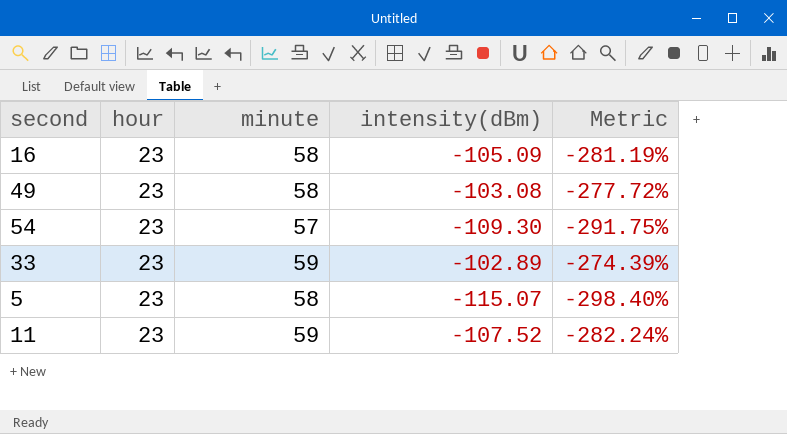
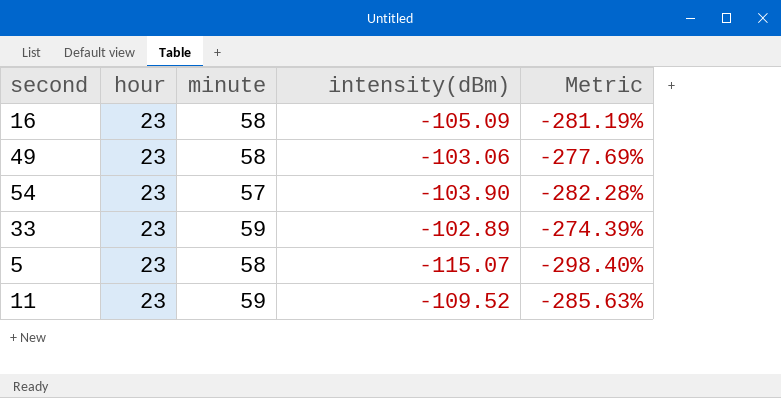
49 | intensity(dBm): -103.08 -> -103.06
49 | Metric: -277.72% -> -277.69%
54 | intensity(dBm): -109.30 -> -103.90
54 | Metric: -291.75% -> -282.28%
11 | intensity(dBm): -107.52 -> -109.52
11 | Metric: -282.24% -> -285.63%

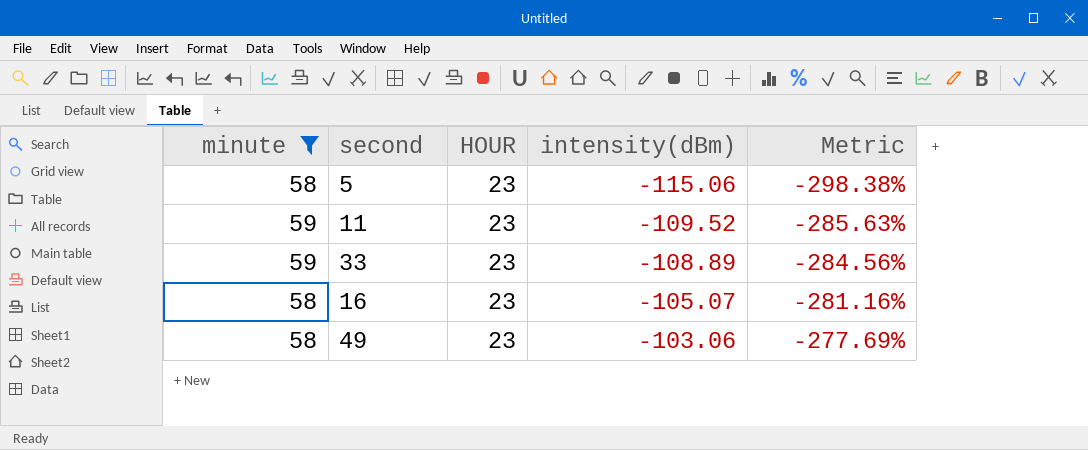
filter: none -> minute != 57
row order: none -> intensity(dBm) ascending
column minute | position: 3 -> 1
column name: hour -> HOUR
5 | intensity(dBm): -115.07 -> -115.06
5 | Metric: -298.40% -> -298.38%
33 | intensity(dBm): -102.89 -> -108.89
33 | Metric: -274.39% -> -284.56%
16 | intensity(dBm): -105.09 -> -105.07
16 | Metric: -281.19% -> -281.16%

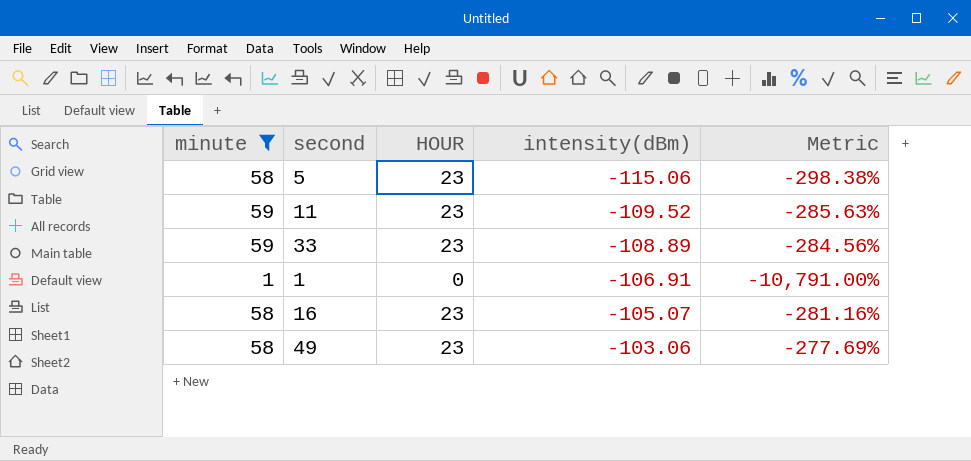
row 1: none -> 1 | 0 | -106.91 | -10,791.00%

